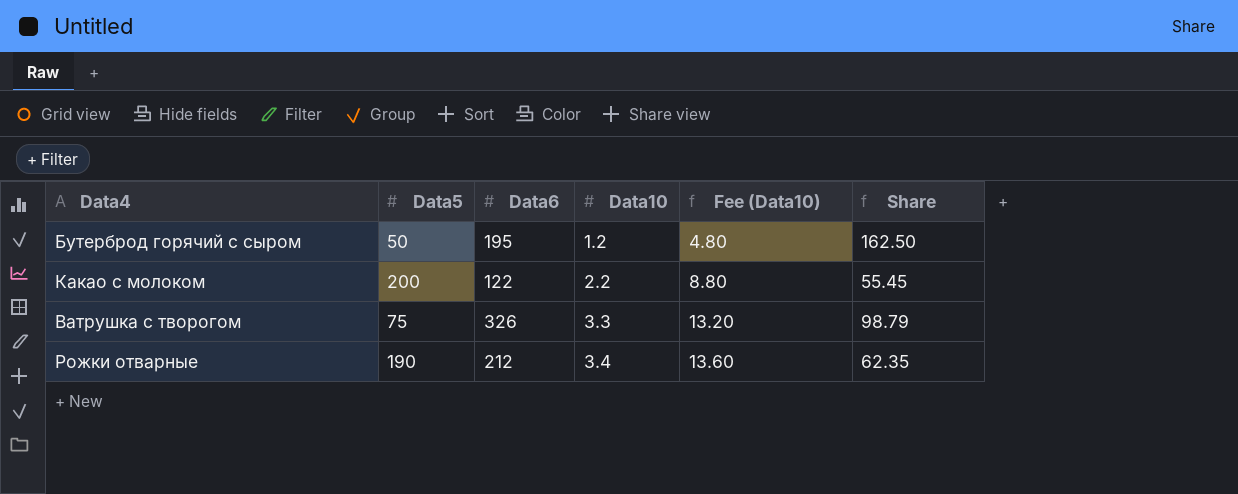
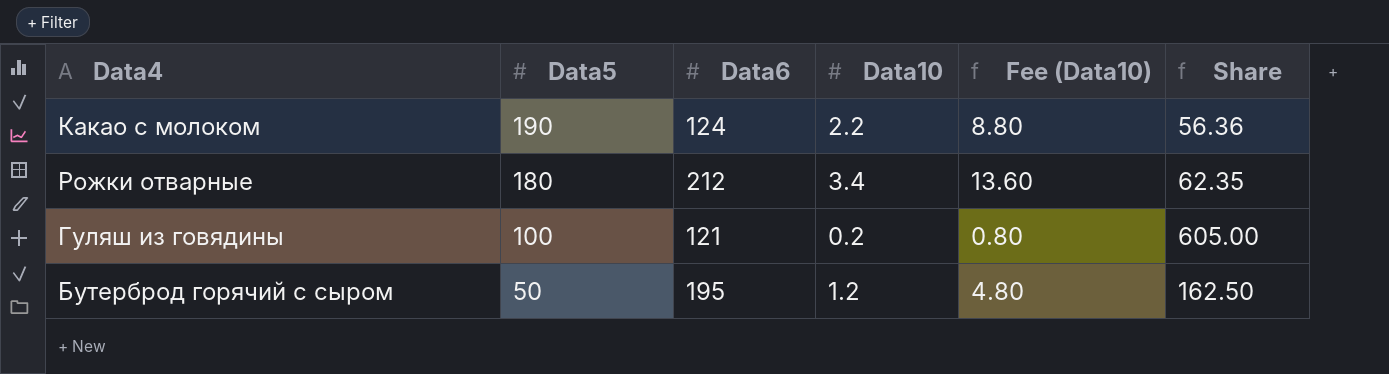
row order: Data10 ascending -> Data5 descending
row Ватрушка с творогом: 75 | 326 | 3.3 | 13.20 | 98.79 -> none
Какао с молоком | Data5: 200 -> 190
Какао с молоком | Data6: 122 -> 124
Какао с молоком | Share: 55.45 -> 56.36
Рожки отварные | Data5: 190 -> 180
row Гуляш из говядины: none -> 100 | 121 | 0.2 | 0.80 | 605.00

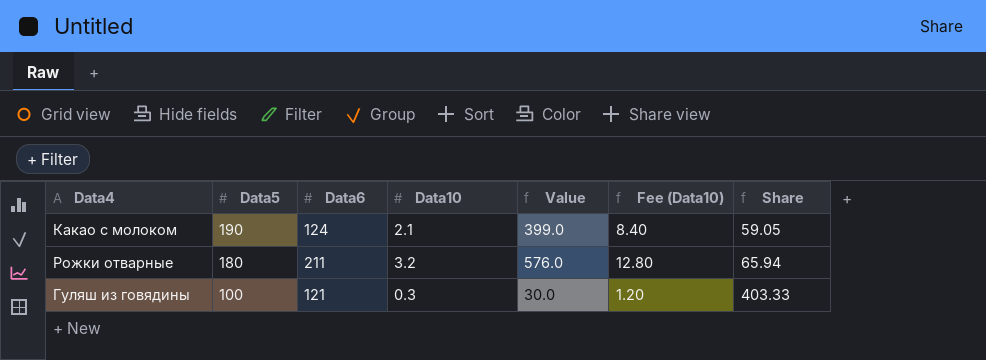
column Value | formula: none -> [Data5] * [Data10]
row Бутерброд горячий с сыром: 50 | 195 | 1.2 | 4.80 | 162.50 -> none
Какао с молоком | Data10: 2.2 -> 2.1
Какао с молоком | Fee (Data10): 8.80 -> 8.40
Какао с молоком | Share: 56.36 -> 59.05
Рожки отварные | Data6: 212 -> 211
Рожки отварные | Data10: 3.4 -> 3.2
Рожки отварные | Fee (Data10): 13.60 -> 12.80
Рожки отварные | Share: 62.35 -> 65.94
Гуляш из говядины | Data10: 0.2 -> 0.3
Гуляш из говядины | Fee (Data10): 0.80 -> 1.20
Гуляш из говядины | Share: 605.00 -> 403.33

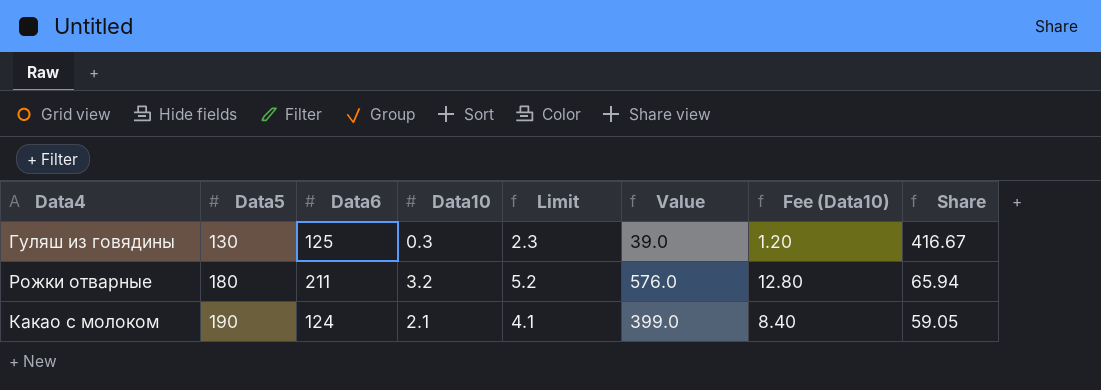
row order: Data5 descending -> Data5 ascending
column Limit | formula: none -> [Data10] + 2
Гуляш из говядины | Data5: 100 -> 130
Гуляш из говядины | Data6: 121 -> 125
Гуляш из говядины | Value: 30.0 -> 39.0
Гуляш из говядины | Share: 403.33 -> 416.67

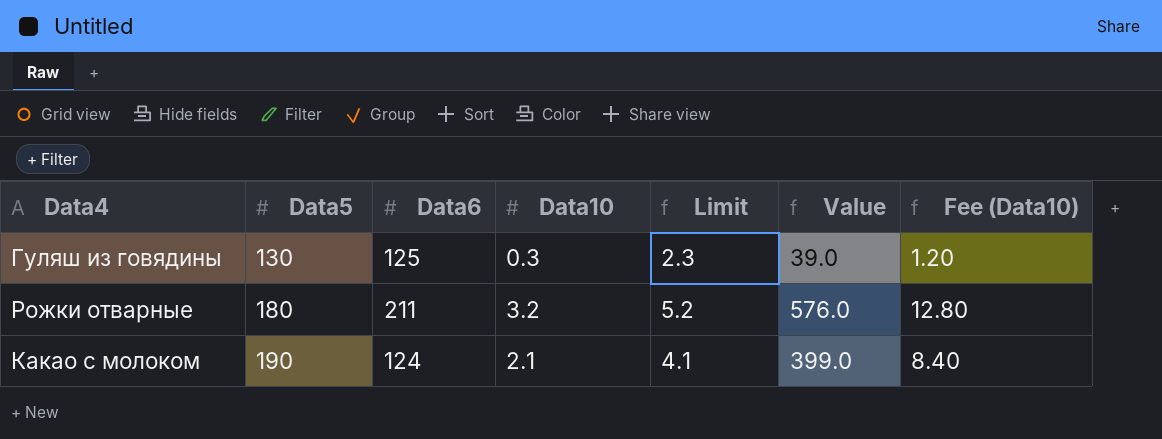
column Share | formula: [Data6] / [Data10] -> none

